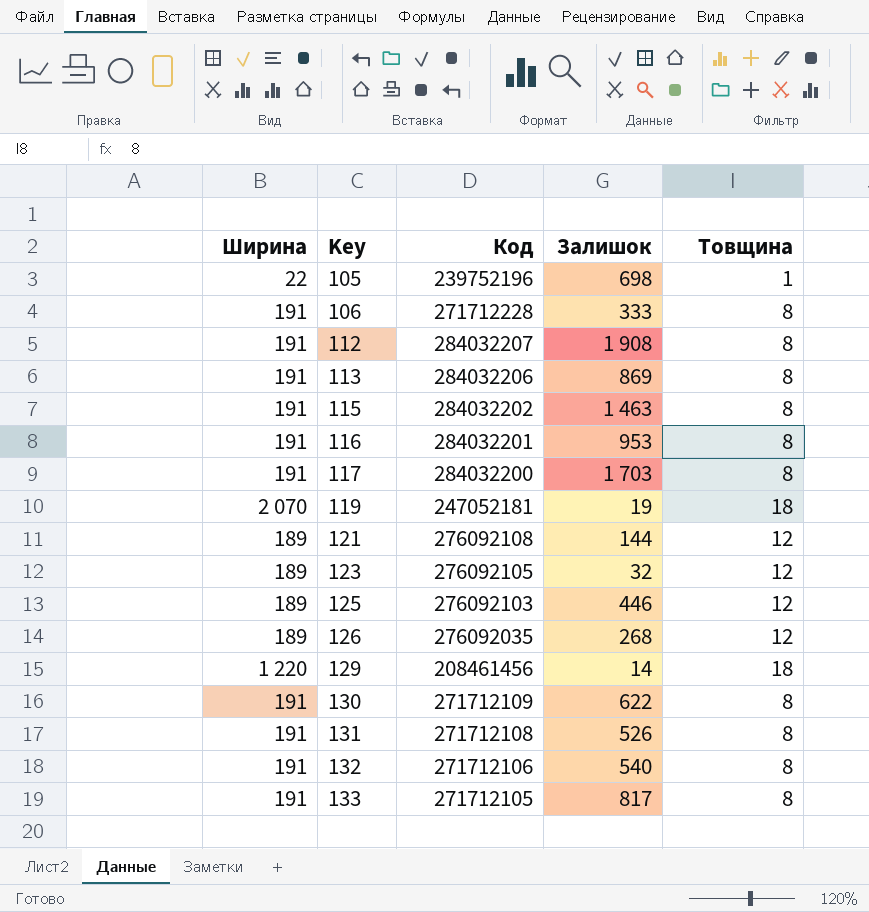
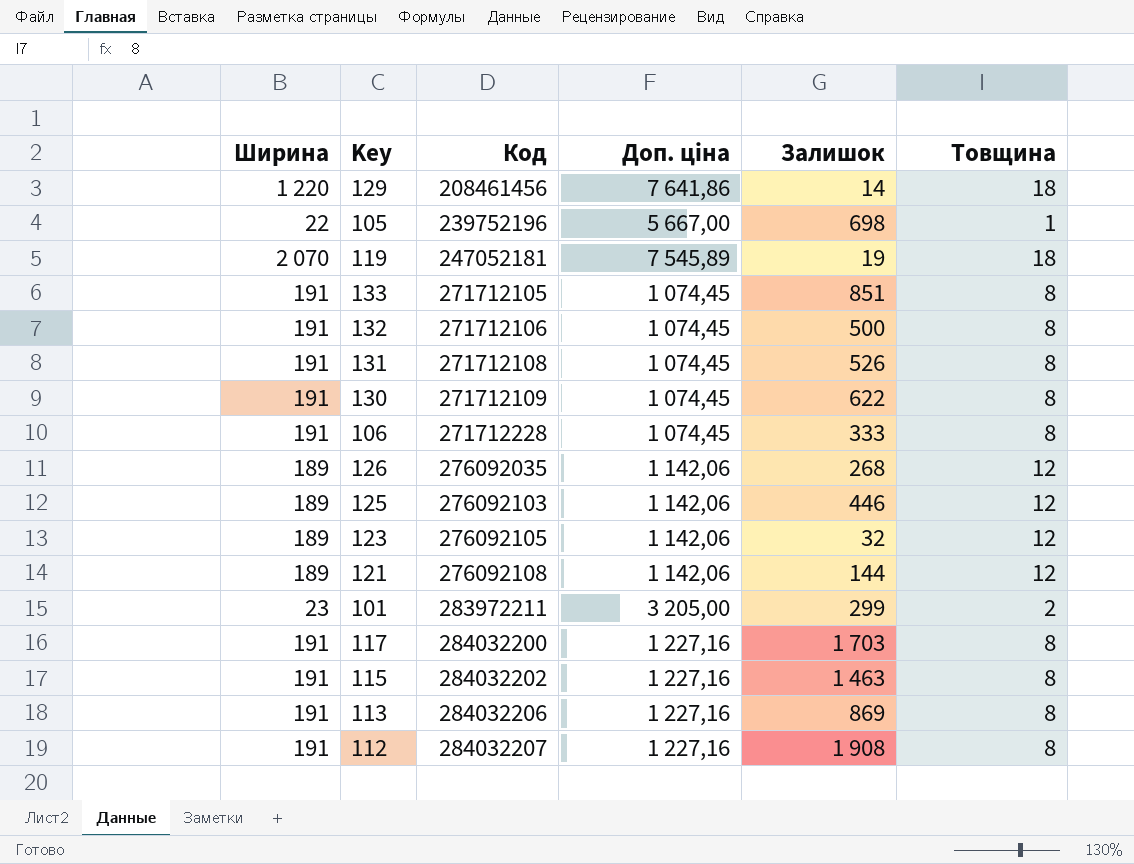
row order: Key ascending -> Код ascending
column Доп. ціна | position: none -> 4
row 116: 191 | 284032201 | 953 | 8 -> none
133 | Залишок: 817 -> 851
132 | Залишок: 540 -> 500
row 101: none -> 23 | 283972211 | 3 205,00 | 299 | 2

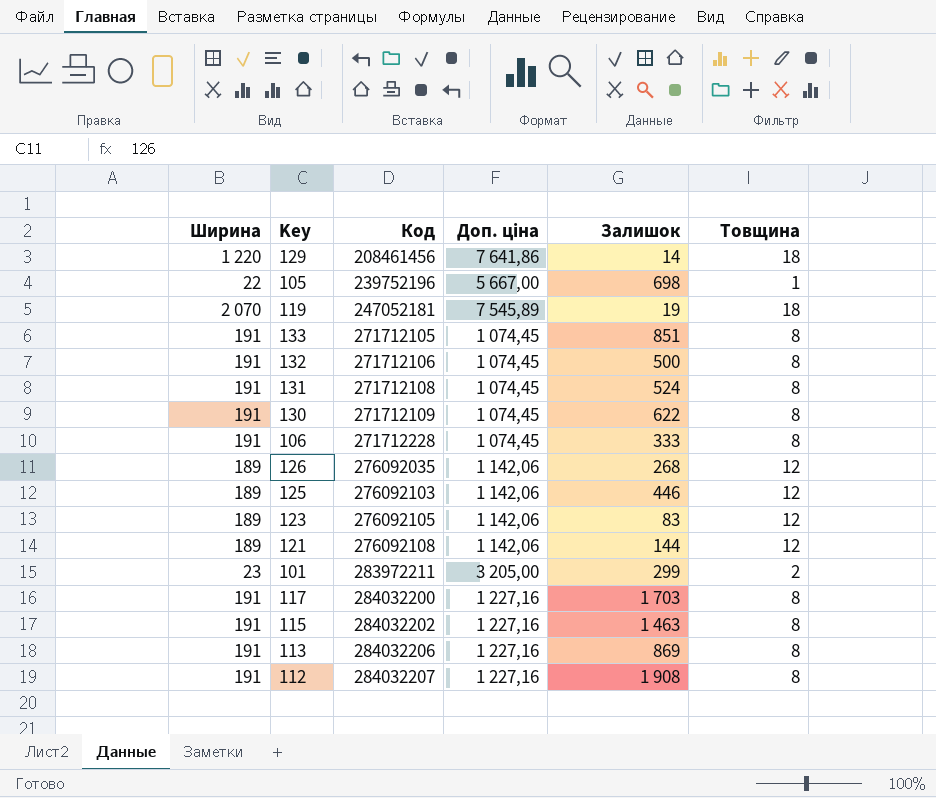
131 | Залишок: 526 -> 524
123 | Залишок: 32 -> 83

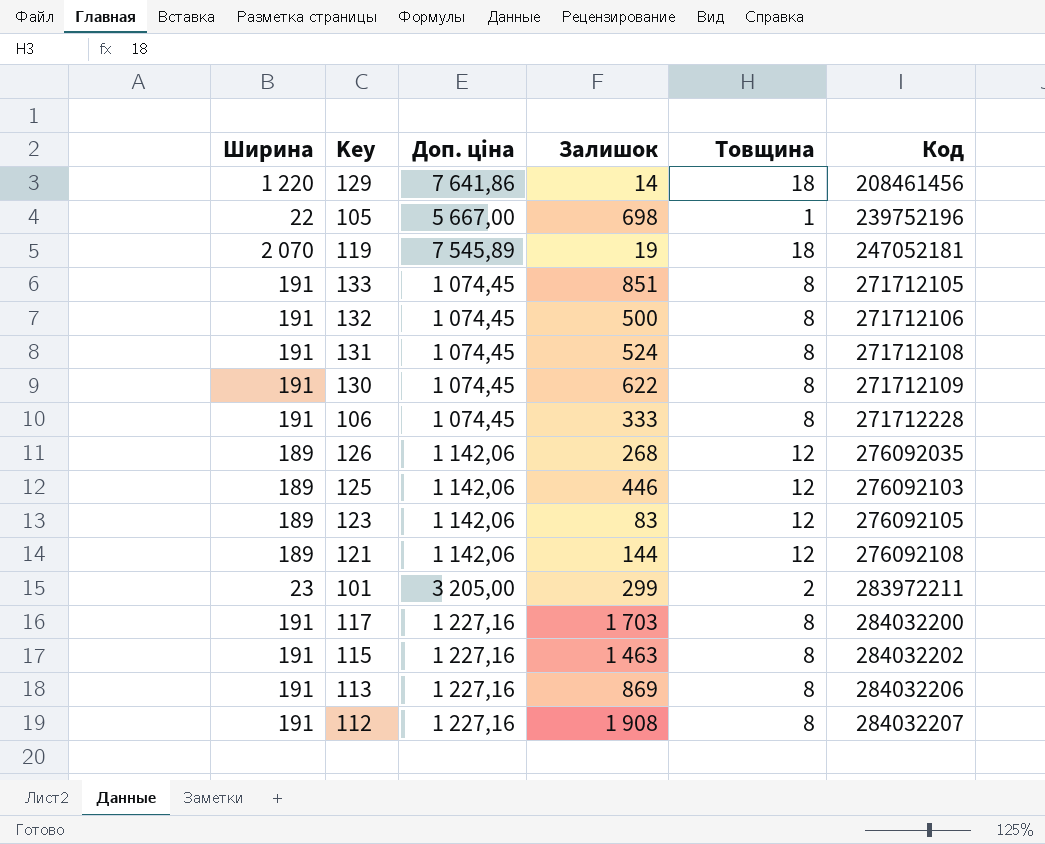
column Код | position: 3 -> 6

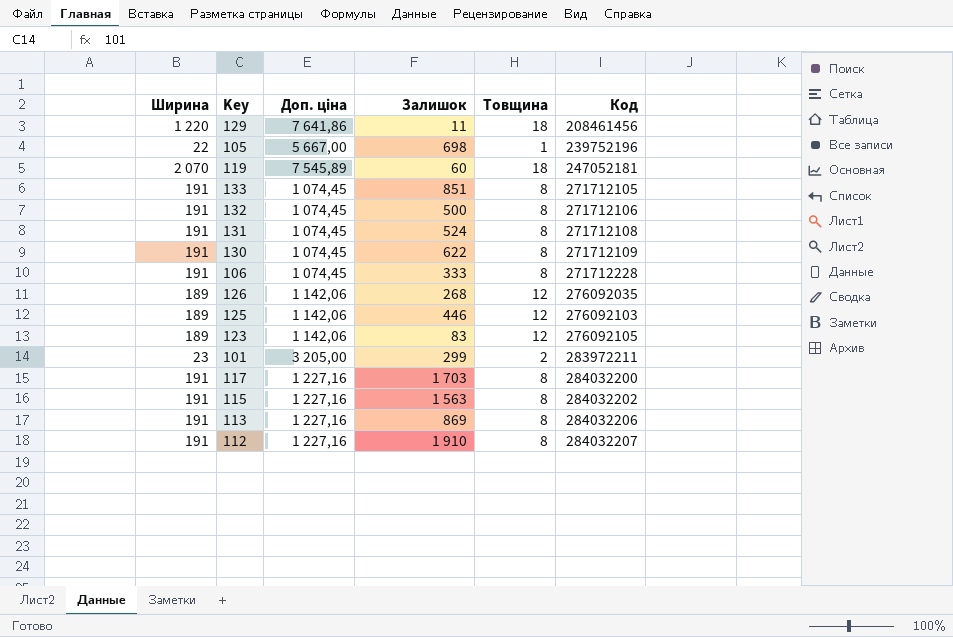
row 121: 189 | 1 142,06 | 144 | 12 | 276092108 -> none
129 | Залишок: 14 -> 11
119 | Залишок: 19 -> 60
115 | Залишок: 1 463 -> 1 563
112 | Залишок: 1 908 -> 1 910

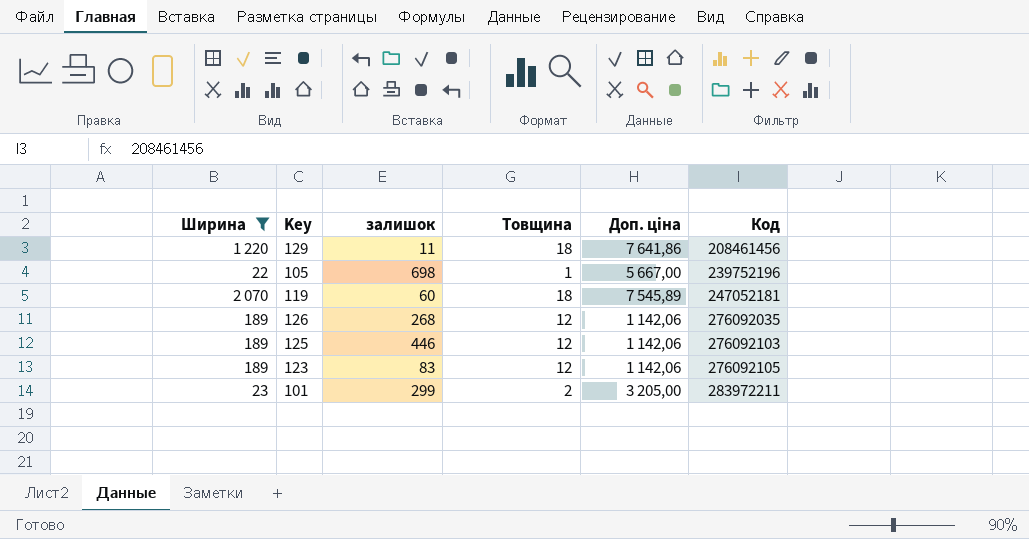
filter: none -> Ширина != 191
column name: Залишок -> залишок
column Доп. ціна | position: 3 -> 5

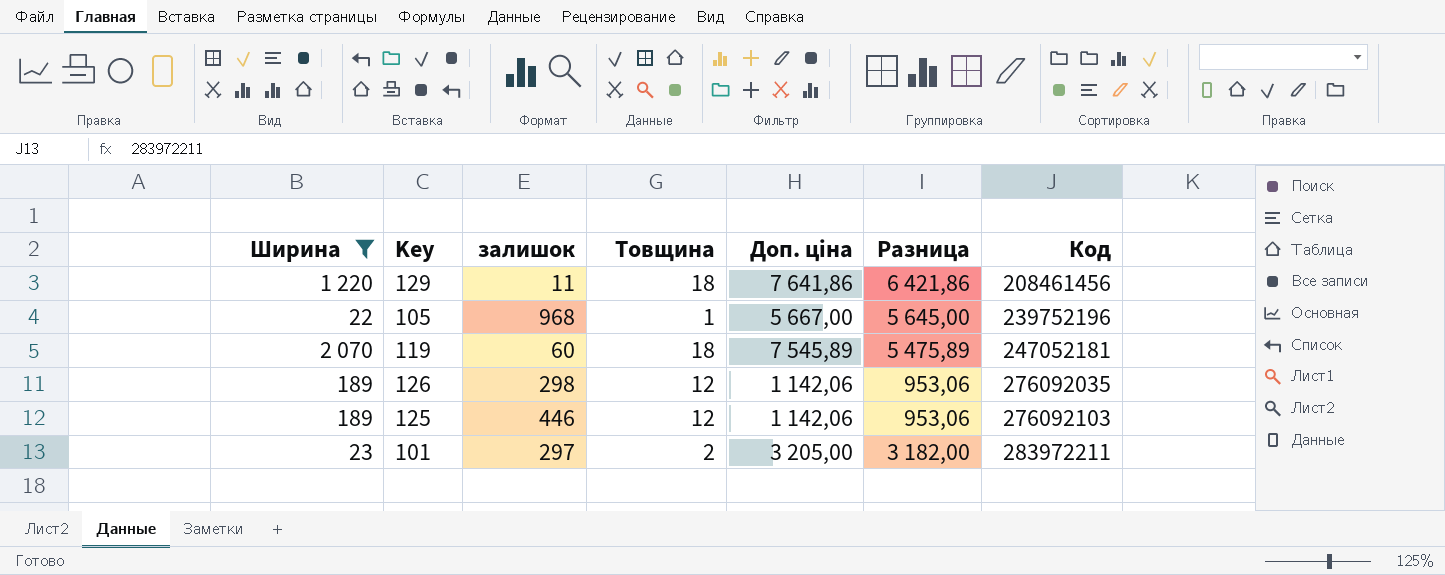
column Разница | formula: none -> [Доп. ціна] - [Ширина]
row 123: 189 | 83 | 12 | 1 142,06 | 276092105 -> none
105 | залишок: 698 -> 968
126 | залишок: 268 -> 298
101 | залишок: 299 -> 297

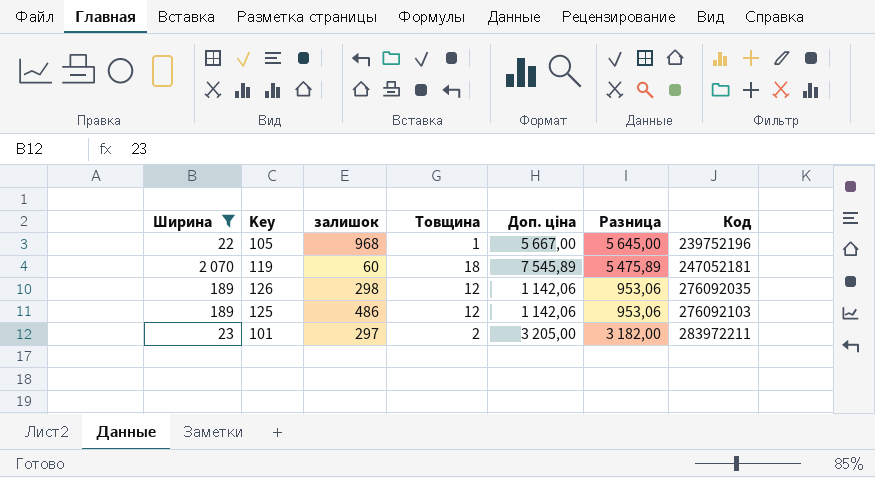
row 129: 1 220 | 11 | 18 | 7 641,86 | 6 421,86 | 208461456 -> none
125 | залишок: 446 -> 486

